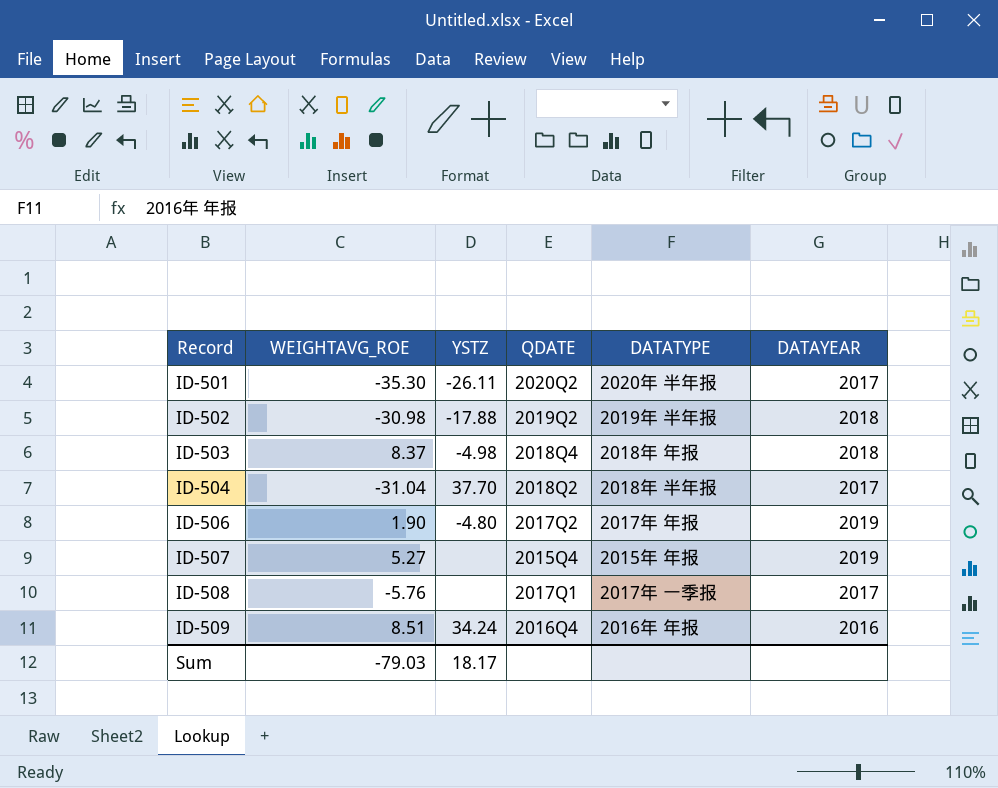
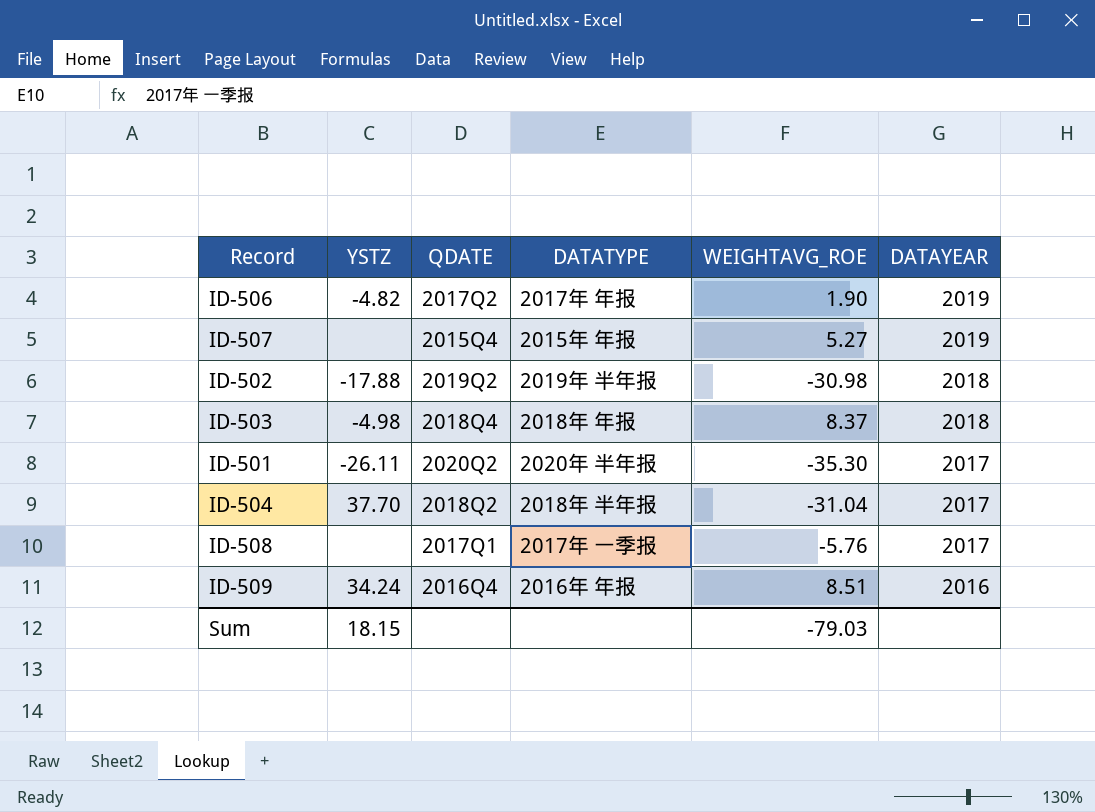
row order: Record ascending -> DATAYEAR descending
column WEIGHTAVG_ROE | position: 2 -> 5
ID-506 | YSTZ: -4.80 -> -4.82
Sum | YSTZ: 18.17 -> 18.15

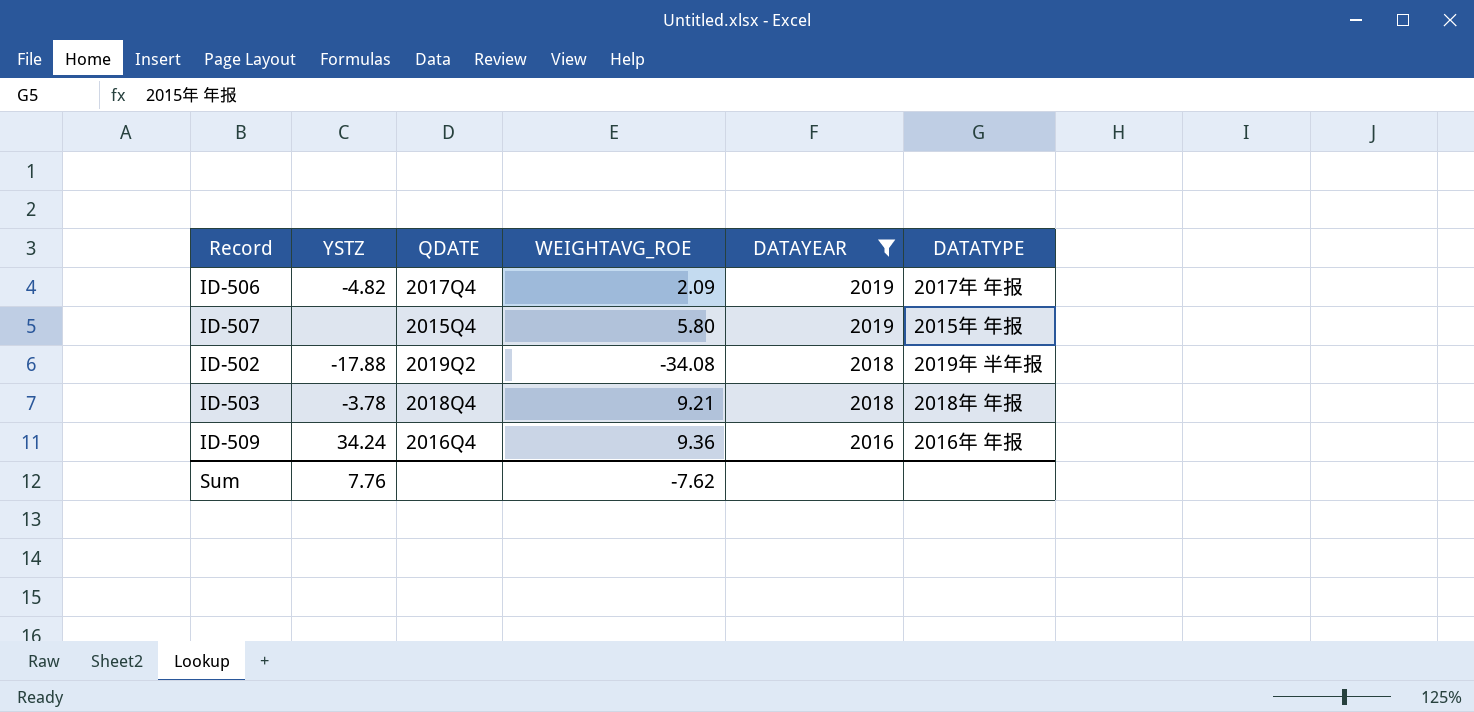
filter: none -> DATAYEAR != 2017
column DATATYPE | position: 4 -> 6
ID-506 | QDATE: 2017Q2 -> 2017Q4
ID-506 | WEIGHTAVG_ROE: 1.90 -> 2.09
ID-507 | WEIGHTAVG_ROE: 5.27 -> 5.80
ID-502 | WEIGHTAVG_ROE: -30.98 -> -34.08
ID-503 | YSTZ: -4.98 -> -3.78
ID-503 | WEIGHTAVG_ROE: 8.37 -> 9.21
ID-509 | WEIGHTAVG_ROE: 8.51 -> 9.36
Sum | YSTZ: 18.15 -> 7.76
Sum | WEIGHTAVG_ROE: -79.03 -> -7.62

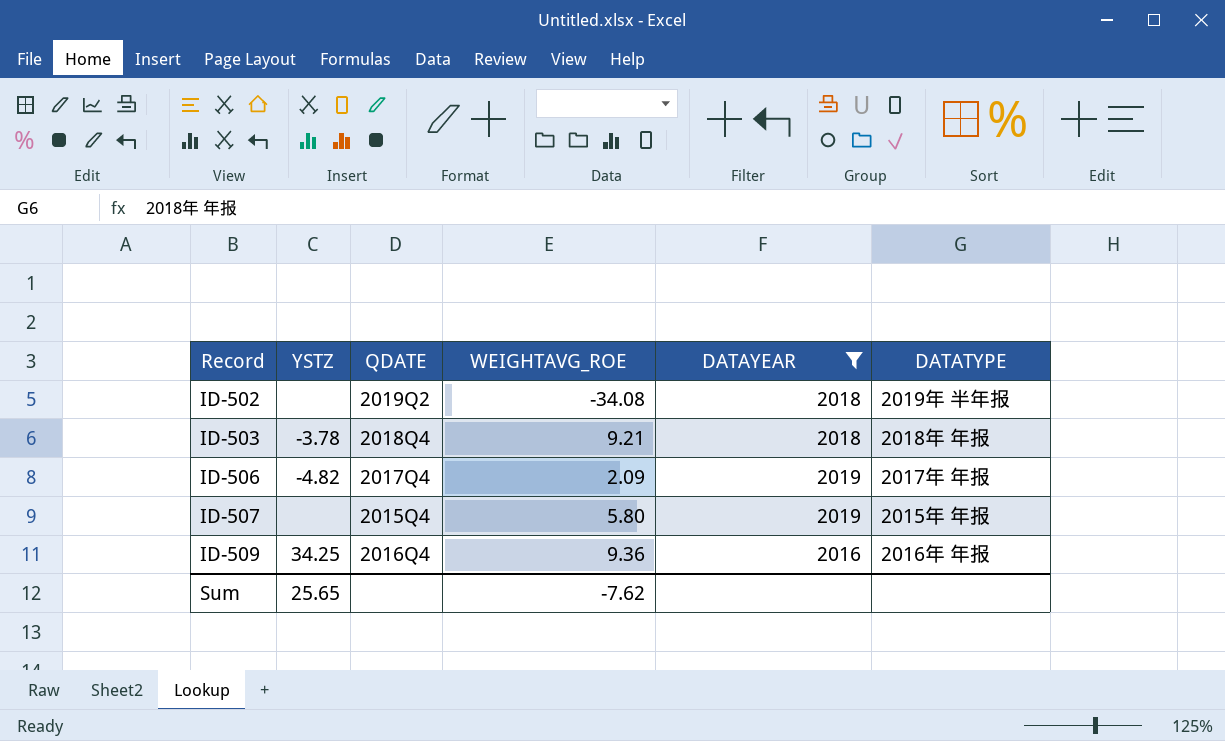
row order: DATAYEAR descending -> Record ascending
ID-502 | YSTZ: -17.88 -> none
ID-509 | YSTZ: 34.24 -> 34.25
Sum | YSTZ: 7.76 -> 25.65

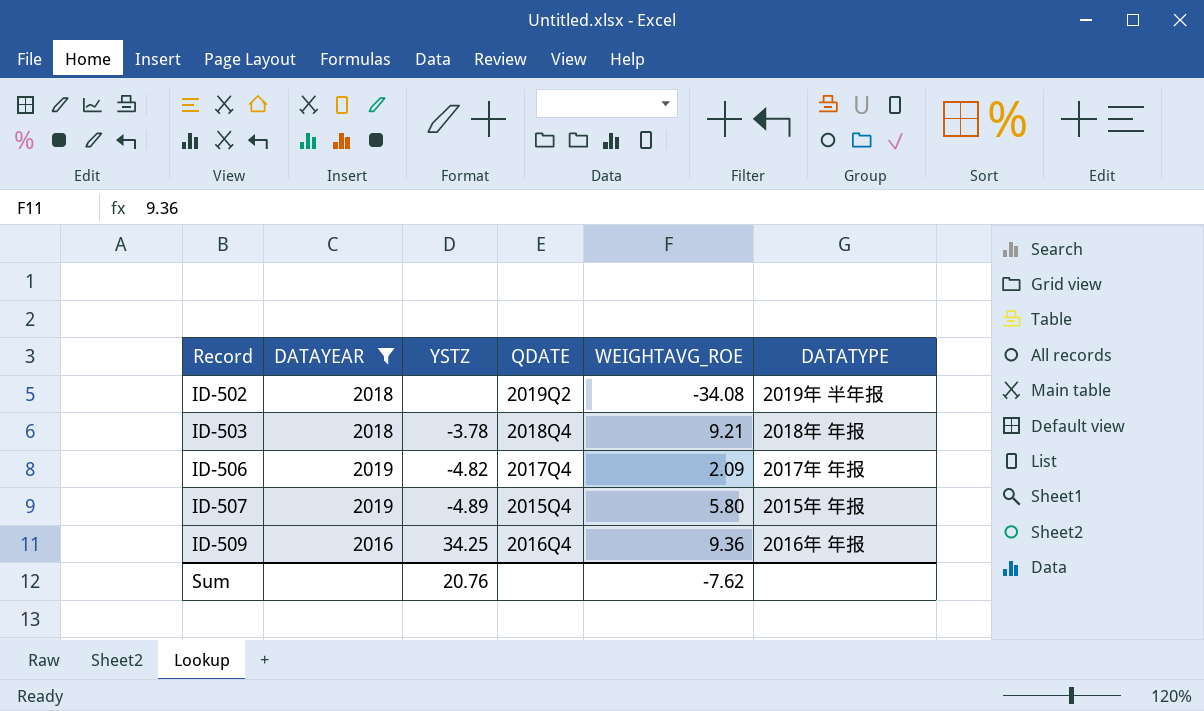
column DATAYEAR | position: 5 -> 2
ID-507 | YSTZ: none -> -4.89
Sum | YSTZ: 25.65 -> 20.76

